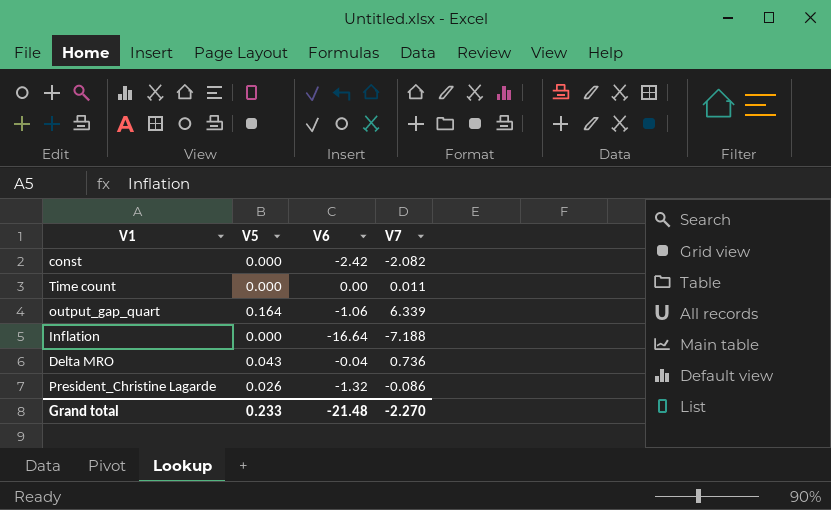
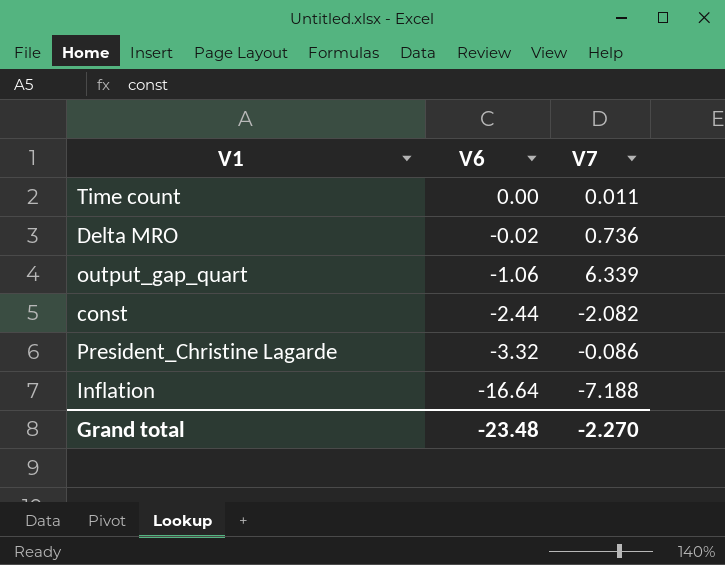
row order: none -> V6 descending
column V5 | position: 2 -> none
Delta MRO | V6: -0.04 -> -0.02
const | V6: -2.42 -> -2.44
President_Christine Lagarde | V6: -1.32 -> -3.32
Grand total | V6: -21.48 -> -23.48

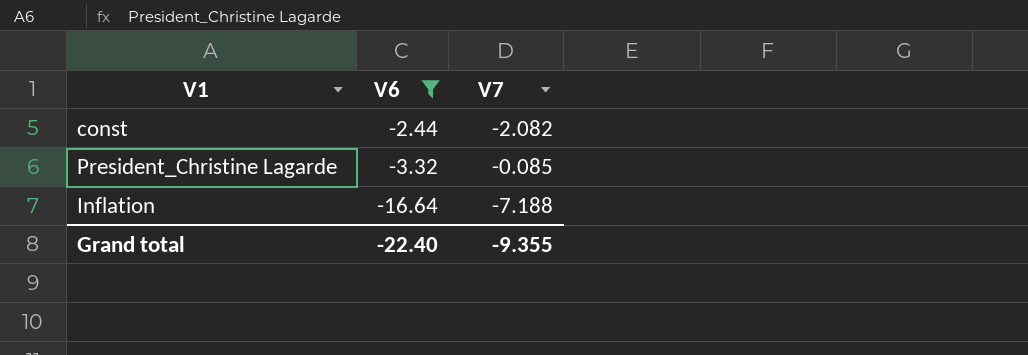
filter: none -> V6 <= -2.44
President_Christine Lagarde | V7: -0.086 -> -0.085
Grand total | V6: -23.48 -> -22.40
Grand total | V7: -2.270 -> -9.355

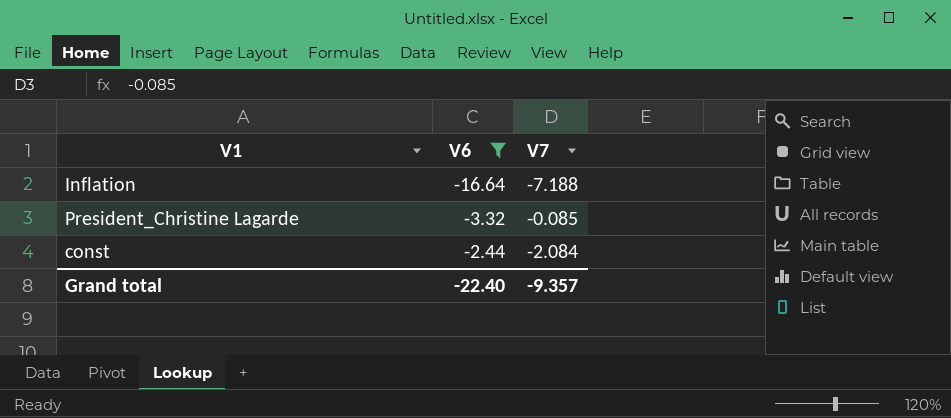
row order: V6 descending -> V6 ascending
const | V7: -2.082 -> -2.084
Grand total | V7: -9.355 -> -9.357

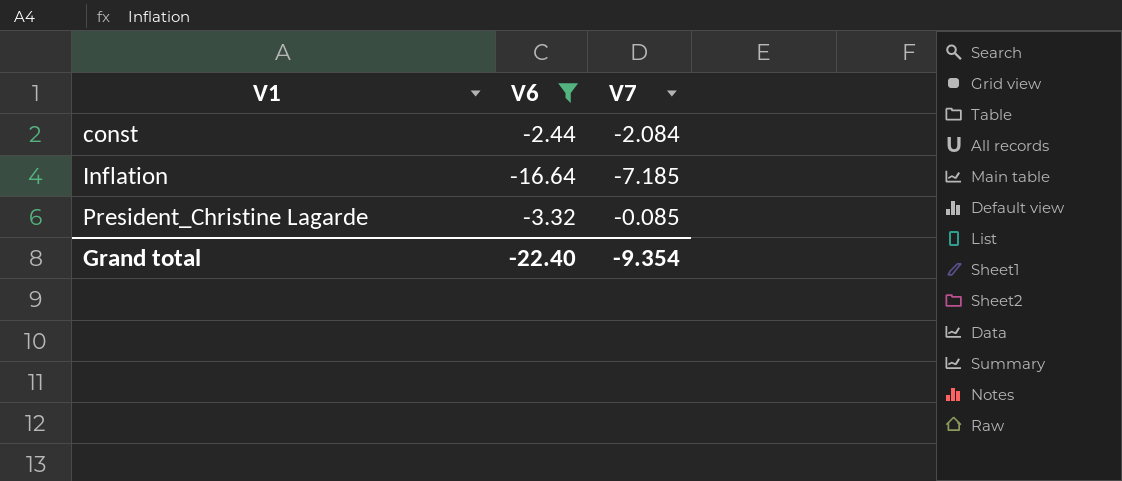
row order: V6 ascending -> V1 ascending
Inflation | V7: -7.188 -> -7.185
Grand total | V7: -9.357 -> -9.354

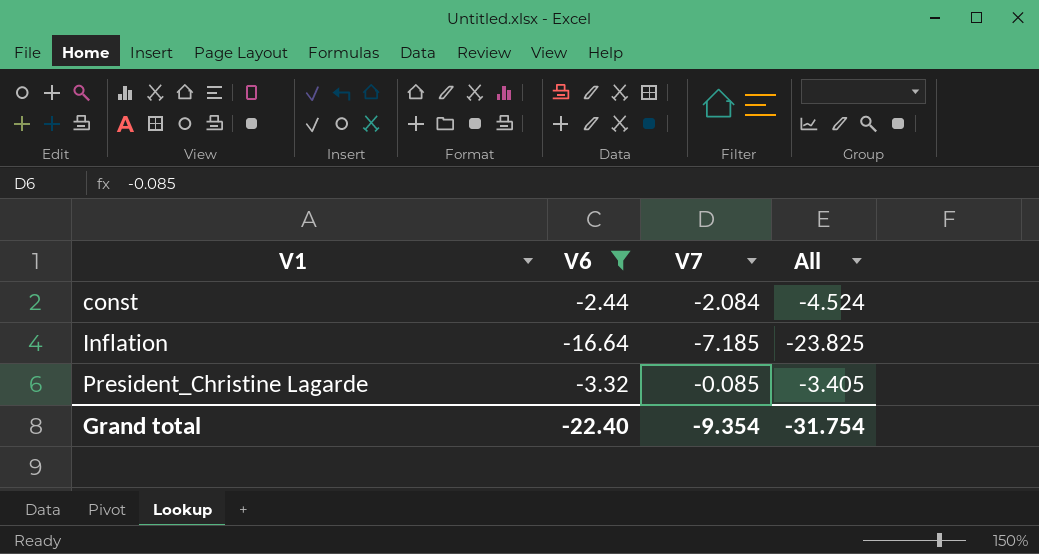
column All | formula: none -> [V6] + [V7]

